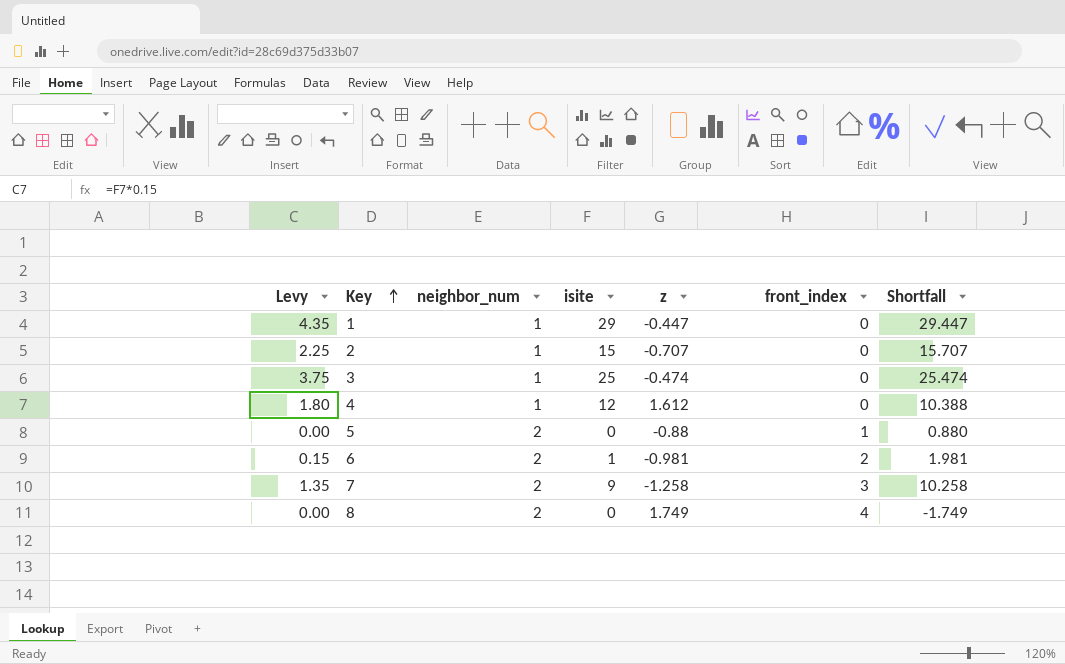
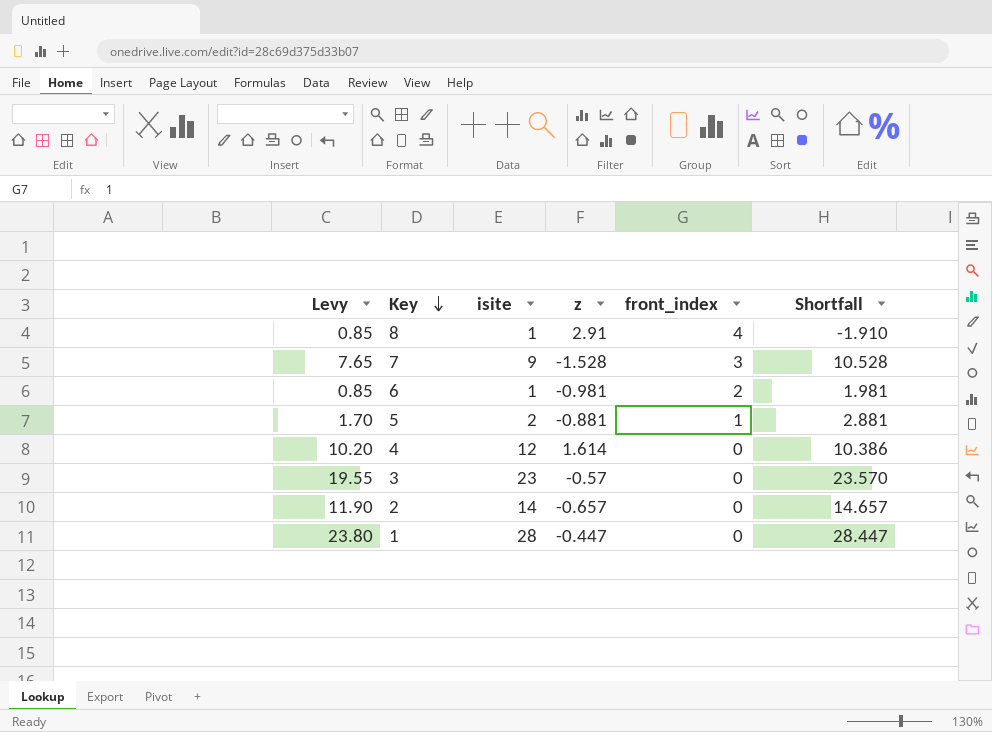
row order: Key ascending -> Key descending
column neighbor_num | position: 3 -> none
column Levy | formula: [isite] * 0.15 -> [isite] * 0.85
8 | isite: 0 -> 1
8 | z: 1.749 -> 2.91
8 | Shortfall: -1.749 -> -1.910
7 | z: -1.258 -> -1.528
7 | Shortfall: 10.258 -> 10.528
5 | isite: 0 -> 2
5 | z: -0.88 -> -0.881
5 | Shortfall: 0.880 -> 2.881
4 | z: 1.612 -> 1.614
4 | Shortfall: 10.388 -> 10.386
3 | isite: 25 -> 23
3 | z: -0.474 -> -0.57
3 | Shortfall: 25.474 -> 23.570
2 | isite: 15 -> 14
2 | z: -0.707 -> -0.657
2 | Shortfall: 15.707 -> 14.657
1 | isite: 29 -> 28
1 | Shortfall: 29.447 -> 28.447

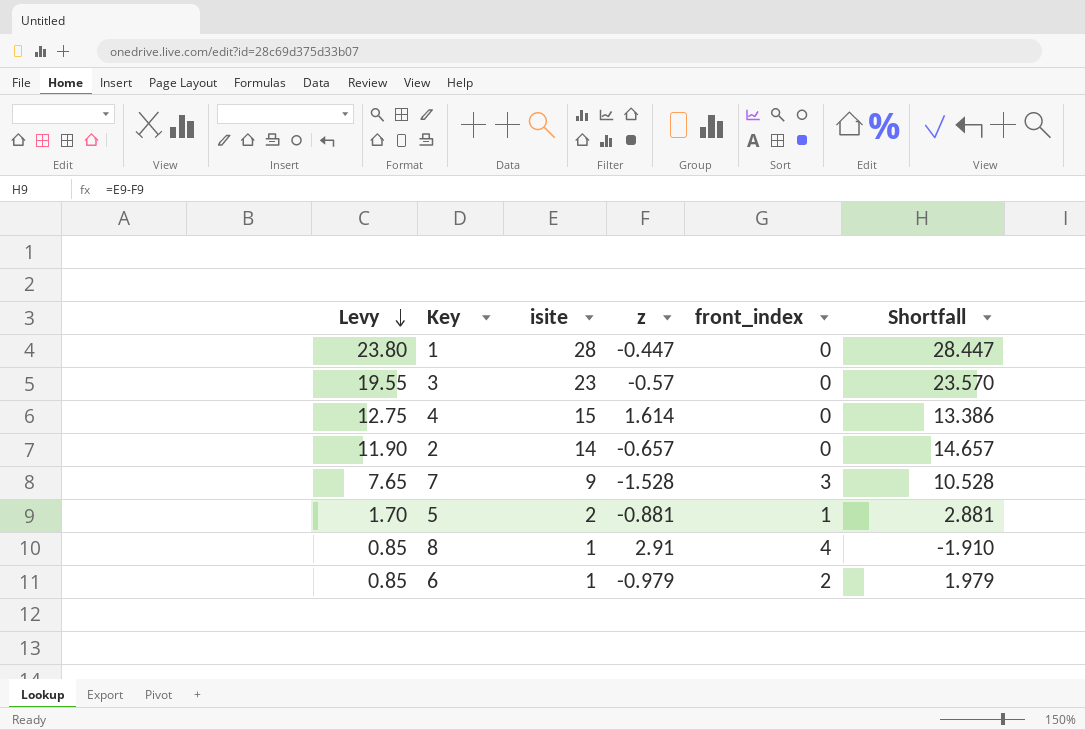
row order: Key descending -> Levy descending
4 | Levy: 10.20 -> 12.75
4 | isite: 12 -> 15
4 | Shortfall: 10.386 -> 13.386
6 | z: -0.981 -> -0.979
6 | Shortfall: 1.981 -> 1.979

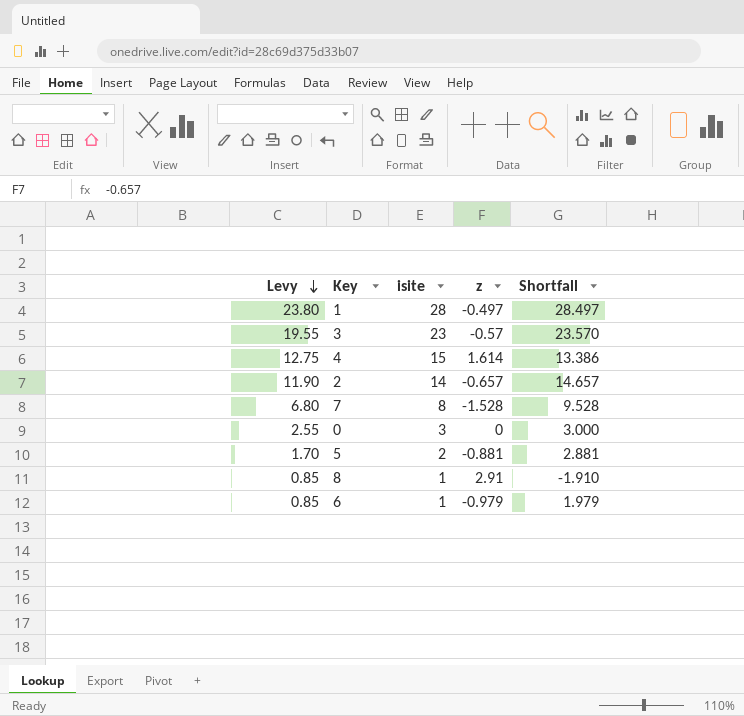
column front_index | position: 5 -> none
1 | z: -0.447 -> -0.497
1 | Shortfall: 28.447 -> 28.497
7 | Levy: 7.65 -> 6.80
7 | isite: 9 -> 8
7 | Shortfall: 10.528 -> 9.528
row 0: none -> 2.55 | 3 | 0 | 3.000

